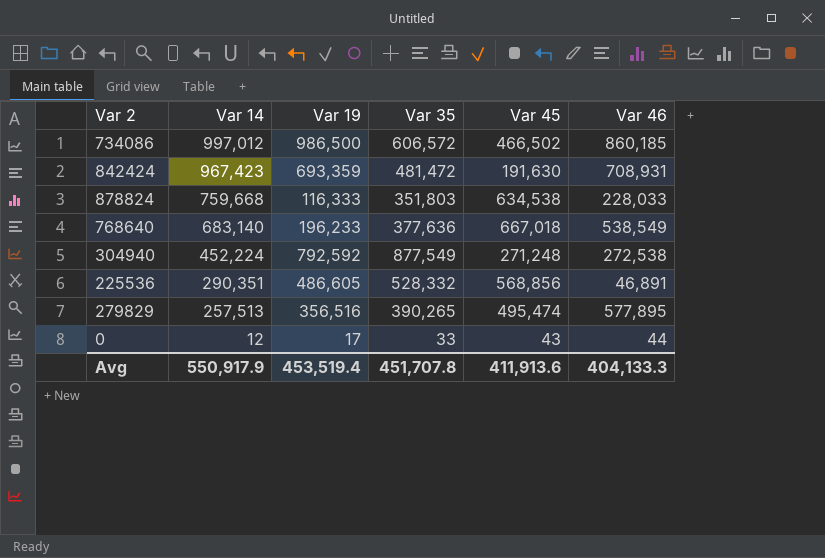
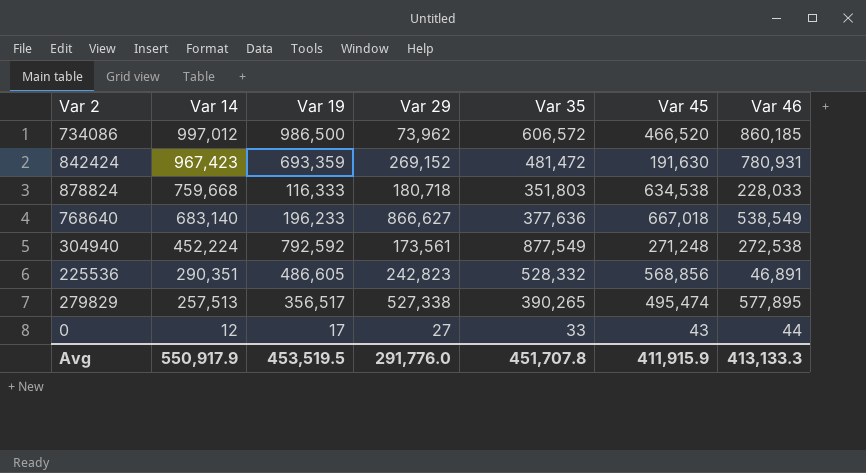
column Var 29 | position: none -> 4
734086 | Var 45: 466,502 -> 466,520
842424 | Var 46: 708,931 -> 780,931
279829 | Var 19: 356,516 -> 356,517
Avg | Var 19: 453,519.4 -> 453,519.5
Avg | Var 45: 411,913.6 -> 411,915.9
Avg | Var 46: 404,133.3 -> 413,133.3

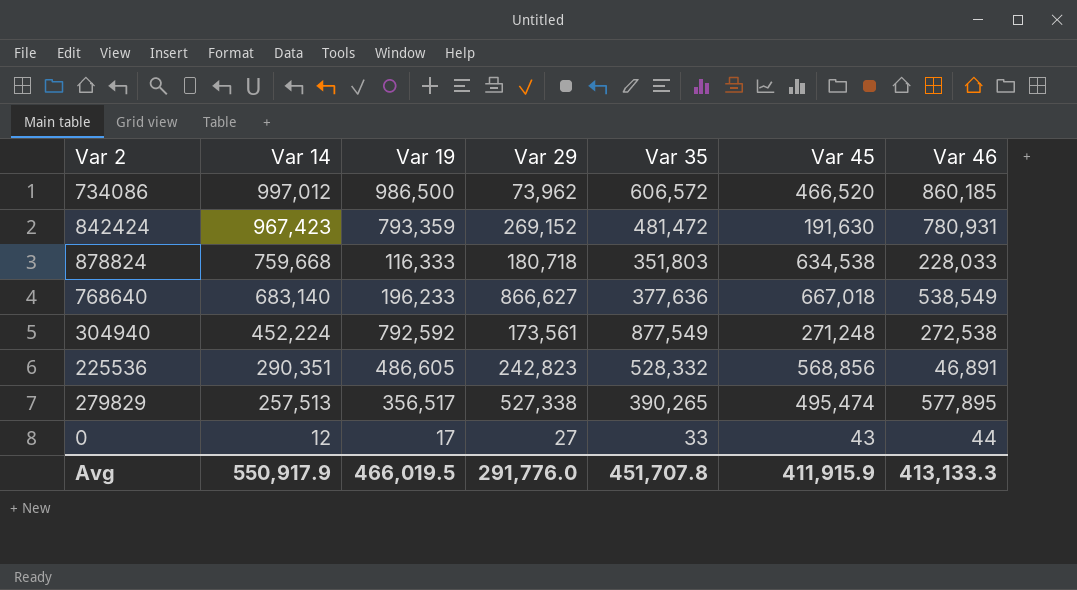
842424 | Var 19: 693,359 -> 793,359
Avg | Var 19: 453,519.5 -> 466,019.5

